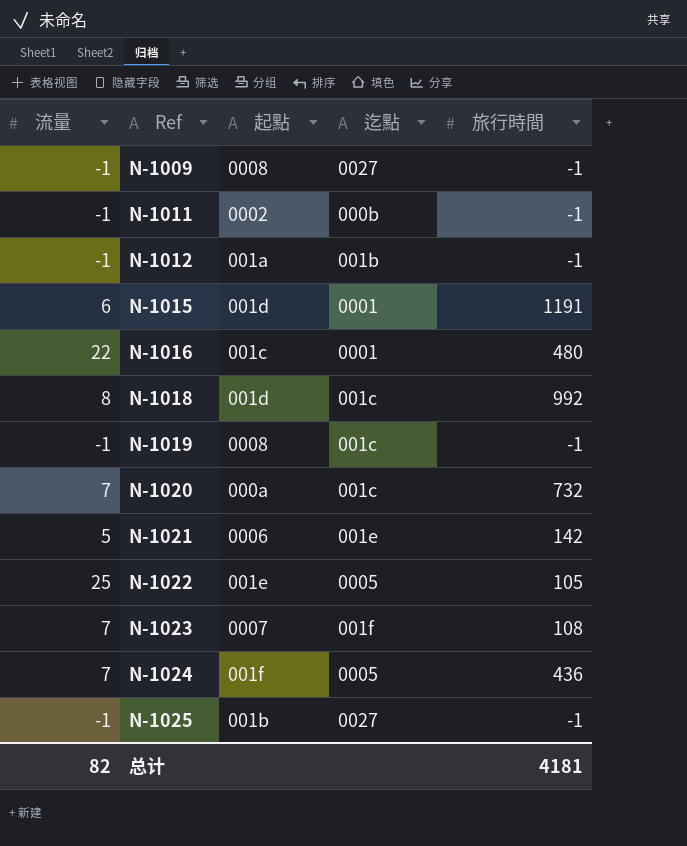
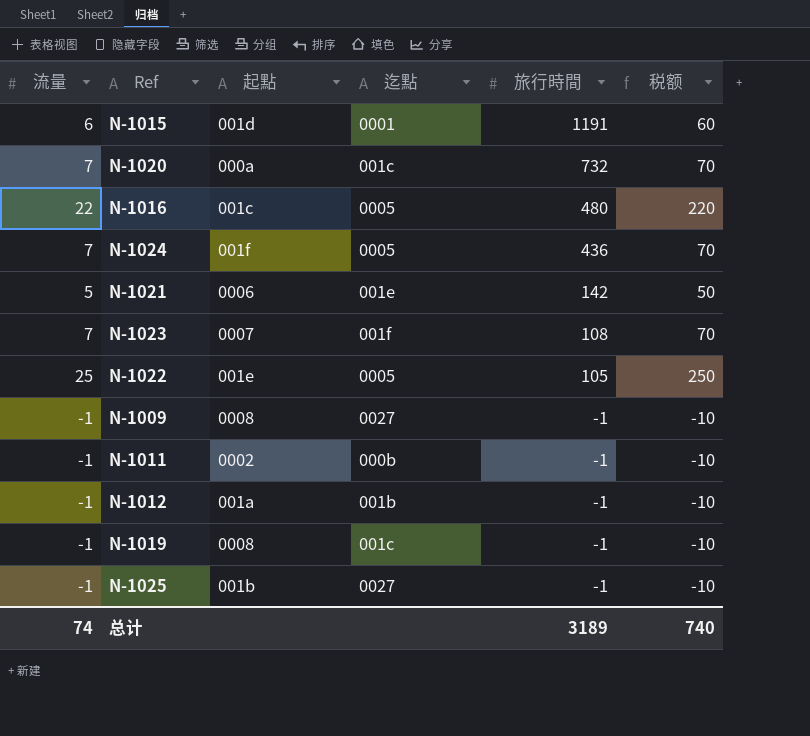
row order: Ref ascending -> 旅行時間 descending
column 税额 | formula: none -> [流量] * 10
row N-1018: 8 | 001d | 001c | 992 -> none
N-1016 | 迄點: 0001 -> 0005
总计 | 流量: 82 -> 74
总计 | 旅行時間: 4181 -> 3189

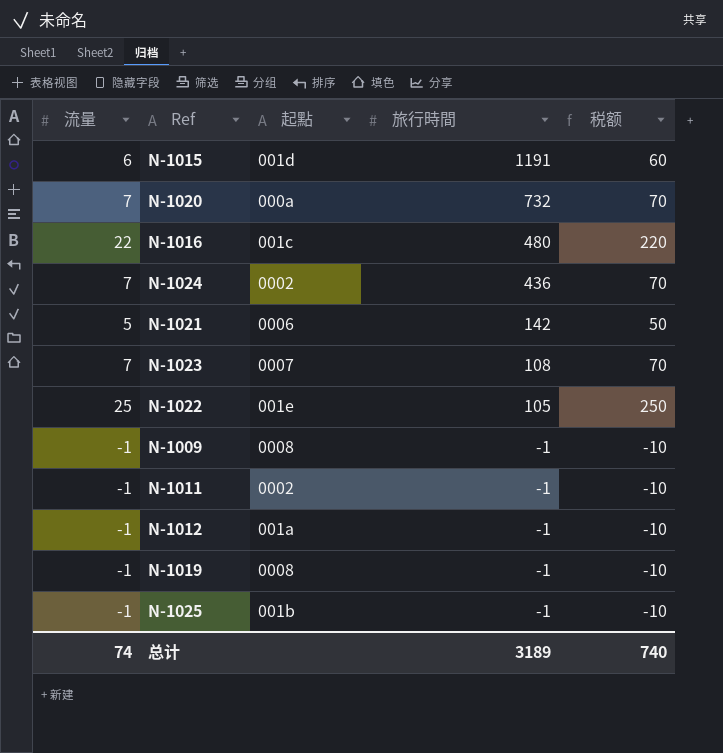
column 迄點 | position: 4 -> none
N-1024 | 起點: 001f -> 0002

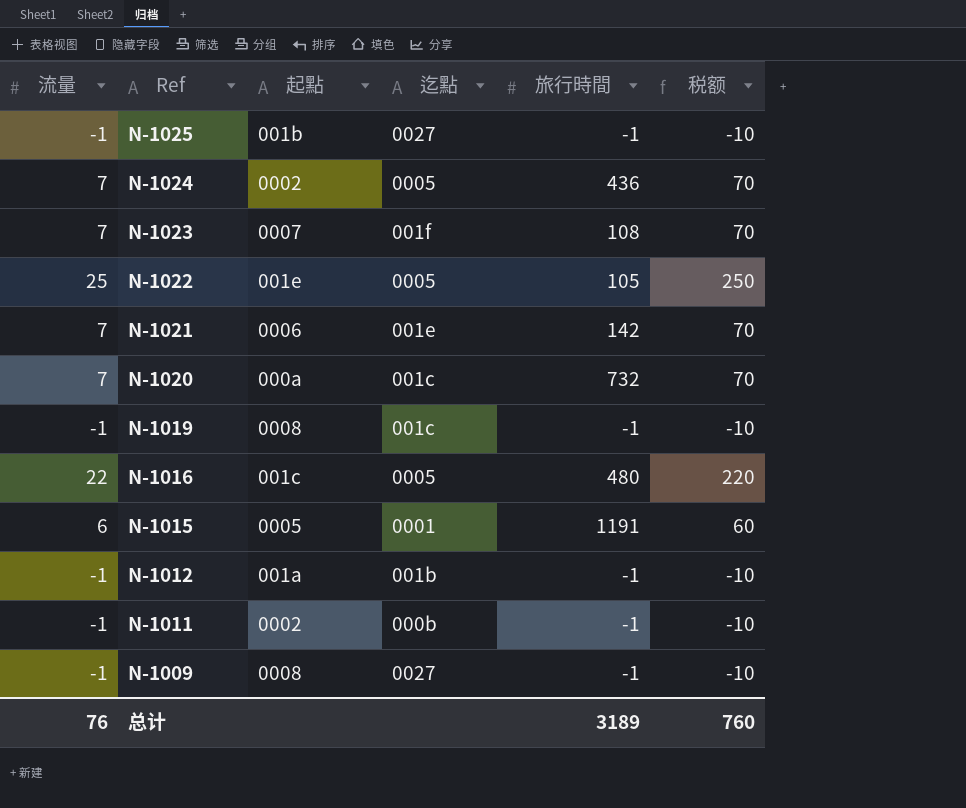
row order: 旅行時間 descending -> Ref descending
column 迄點 | position: none -> 4
N-1021 | 流量: 5 -> 7
N-1021 | 税额: 50 -> 70
N-1015 | 起點: 001d -> 0005
总计 | 流量: 74 -> 76
总计 | 税额: 740 -> 760

